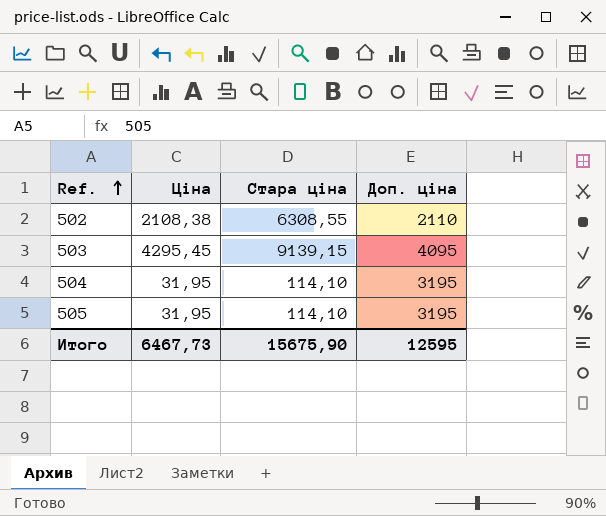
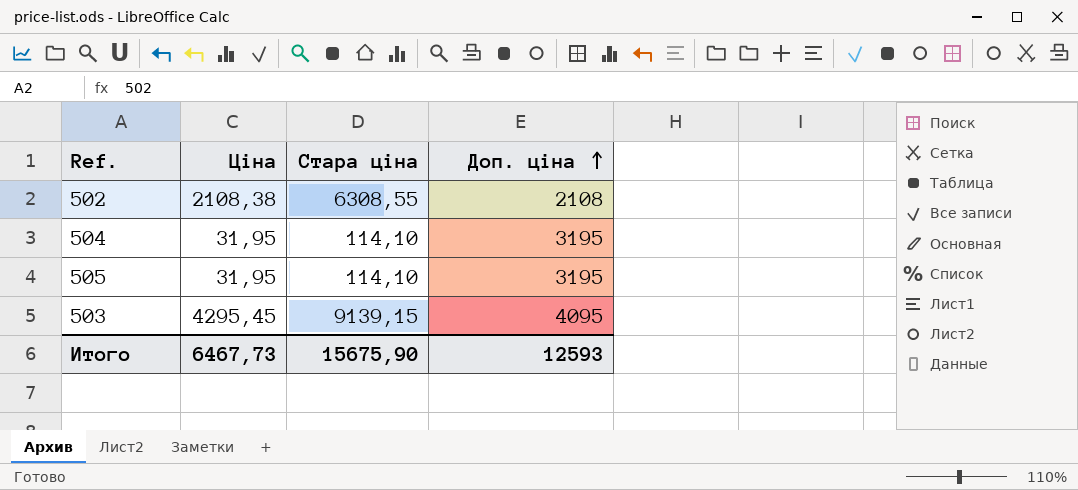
row order: Ref. ascending -> Доп. ціна ascending
502 | Доп. ціна: 2110 -> 2108
Итого | Доп. ціна: 12595 -> 12593

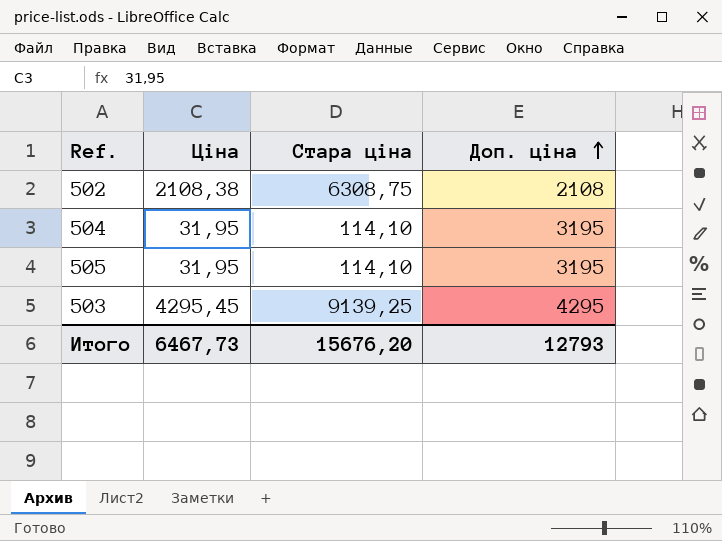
502 | Стара ціна: 6308,55 -> 6308,75
503 | Стара ціна: 9139,15 -> 9139,25
503 | Доп. ціна: 4095 -> 4295
Итого | Стара ціна: 15675,90 -> 15676,20
Итого | Доп. ціна: 12593 -> 12793

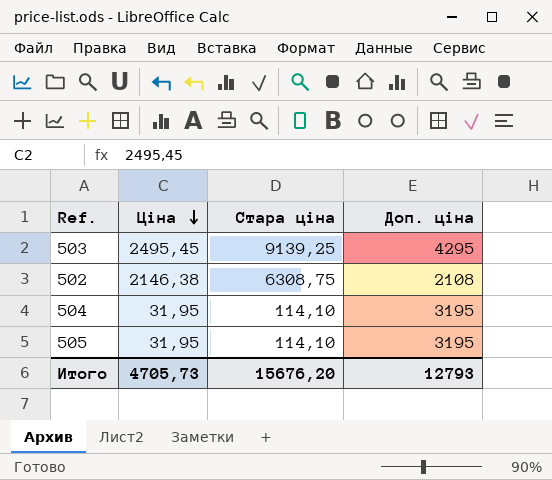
row order: Доп. ціна ascending -> Ціна descending
503 | Ціна: 4295,45 -> 2495,45
502 | Ціна: 2108,38 -> 2146,38
Итого | Ціна: 6467,73 -> 4705,73

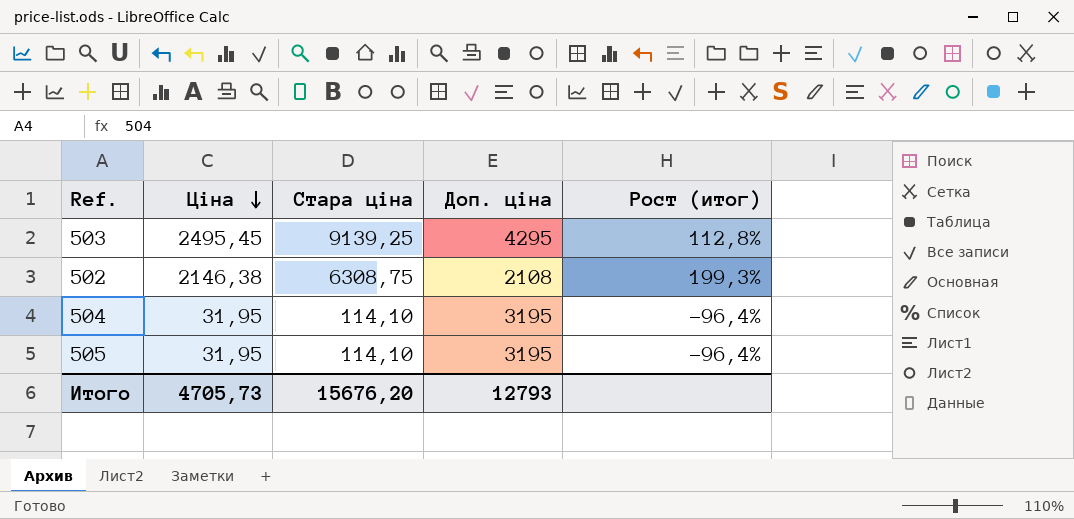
column Рост (итог) | formula: none -> ([Стара ціна] - [Доп. ціна]) / [Доп. ціна]

